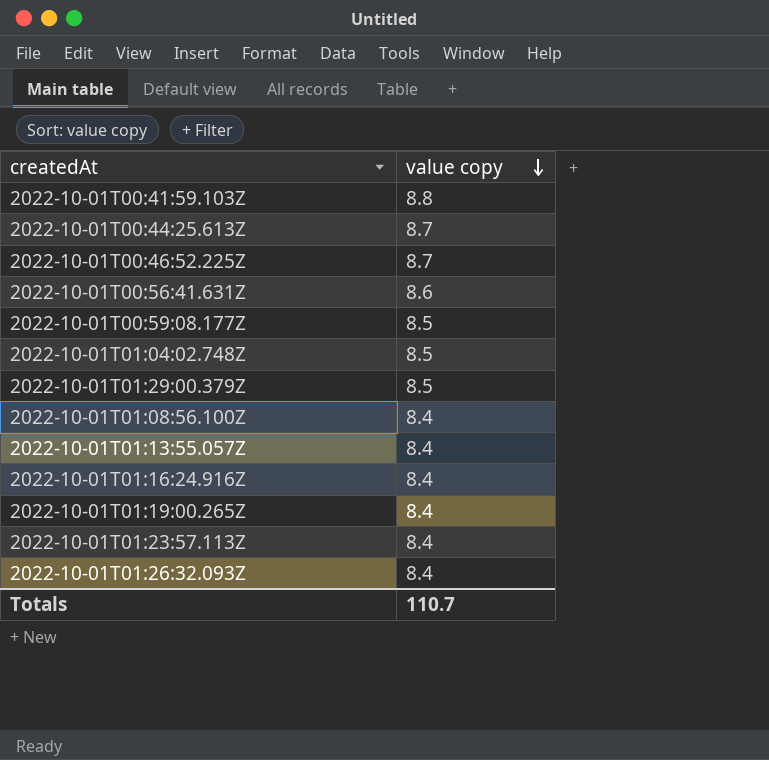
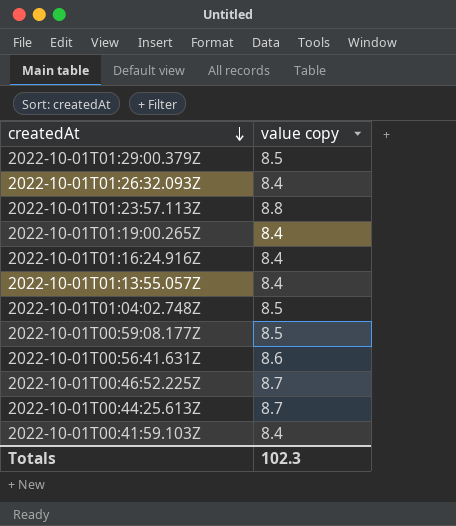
row order: value copy descending -> createdAt descending
row 2022-10-01T01:08:56.100Z: 8.4 -> none
2022-10-01T01:23:57.113Z | value copy: 8.4 -> 8.8
2022-10-01T00:41:59.103Z | value copy: 8.8 -> 8.4
Totals | value copy: 110.7 -> 102.3

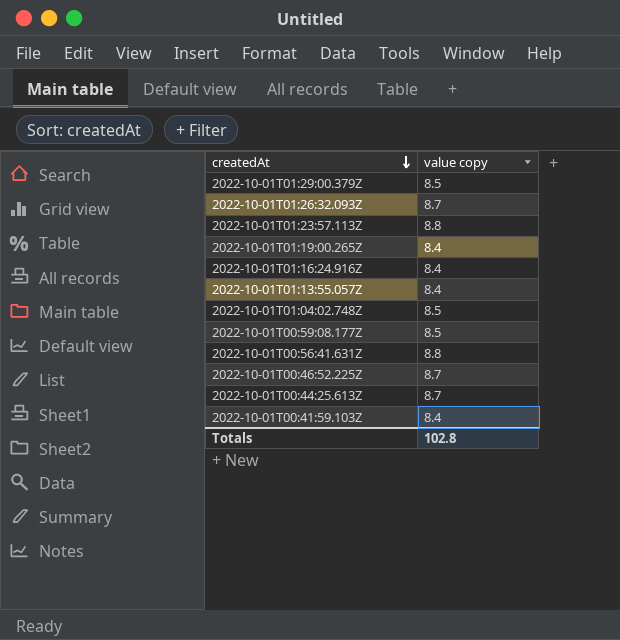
2022-10-01T01:26:32.093Z | value copy: 8.4 -> 8.7
2022-10-01T00:56:41.631Z | value copy: 8.6 -> 8.8
Totals | value copy: 102.3 -> 102.8

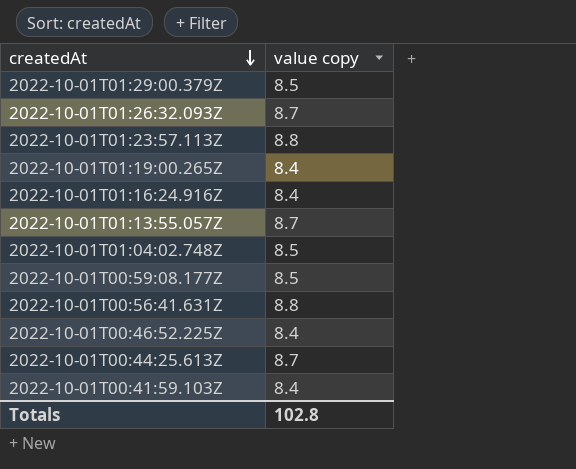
2022-10-01T01:13:55.057Z | value copy: 8.4 -> 8.7
2022-10-01T00:46:52.225Z | value copy: 8.7 -> 8.4

